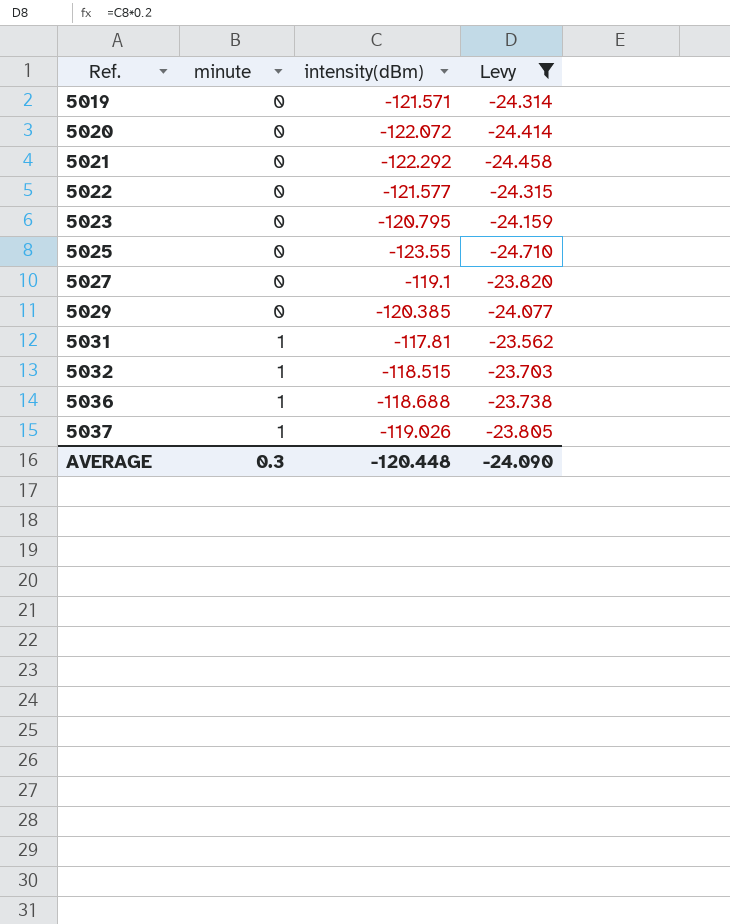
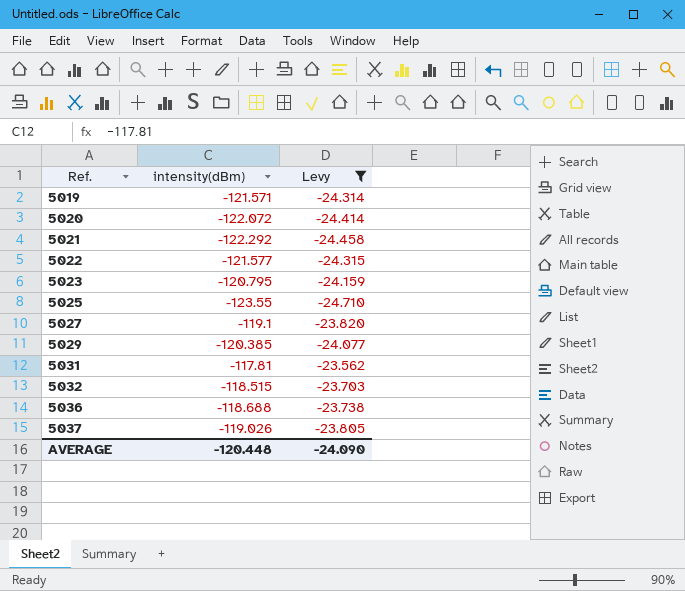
column minute | position: 2 -> none

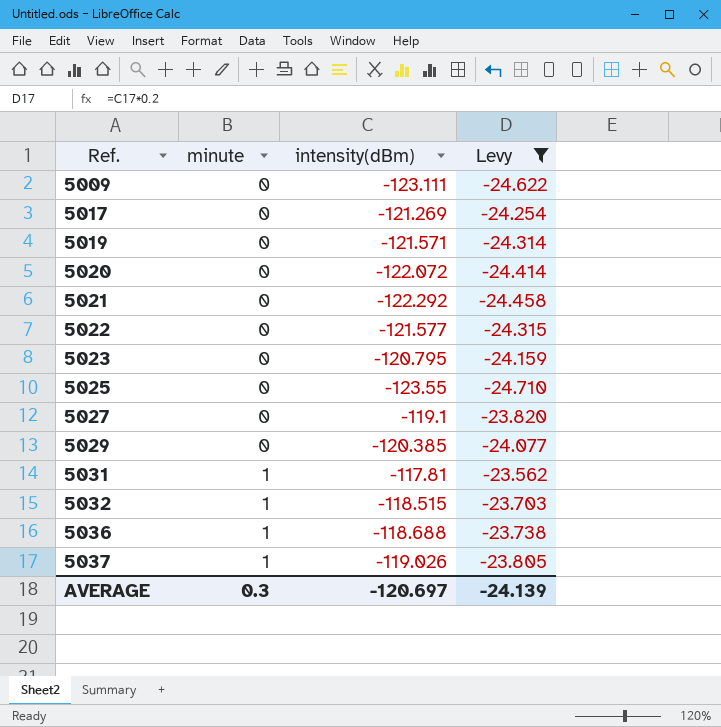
column minute | position: none -> 2
row 5009: none -> 0 | -123.111 | -24.622
row 5017: none -> 0 | -121.269 | -24.254
AVERAGE | intensity(dBm): -120.448 -> -120.697
AVERAGE | Levy: -24.090 -> -24.139

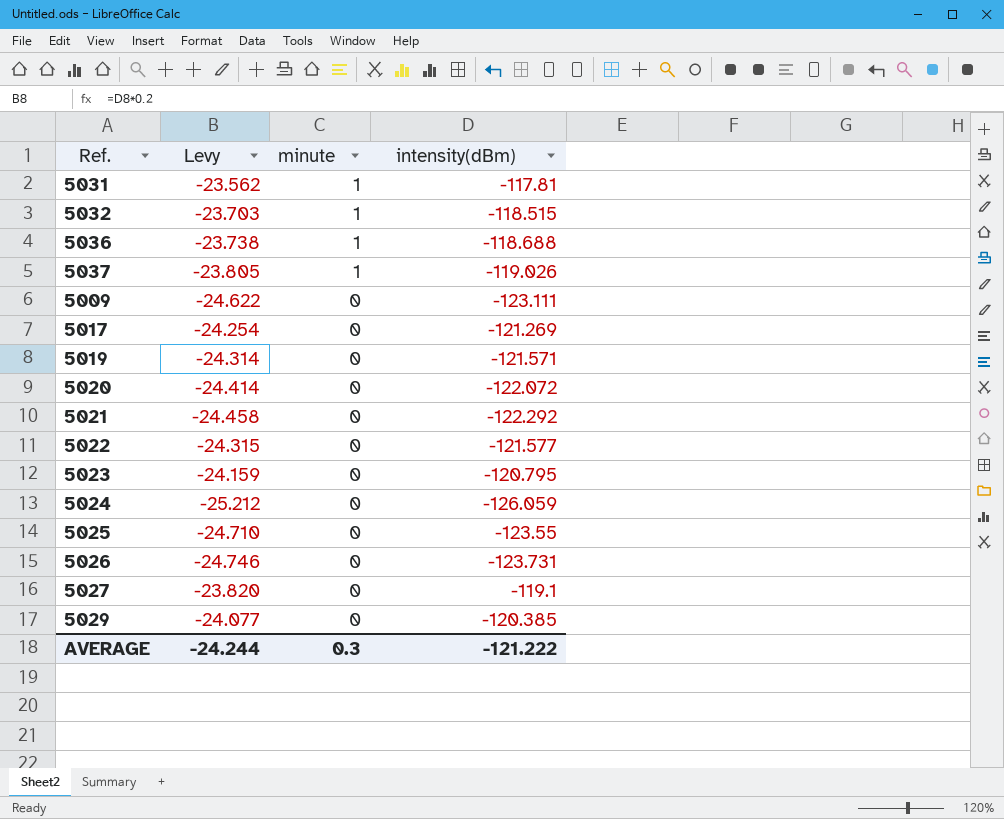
filter: Levy >= -24.710 -> none
row order: Ref. ascending -> minute descending
column Levy | position: 4 -> 2
AVERAGE | Levy: -24.139 -> -24.244
AVERAGE | intensity(dBm): -120.697 -> -121.222

